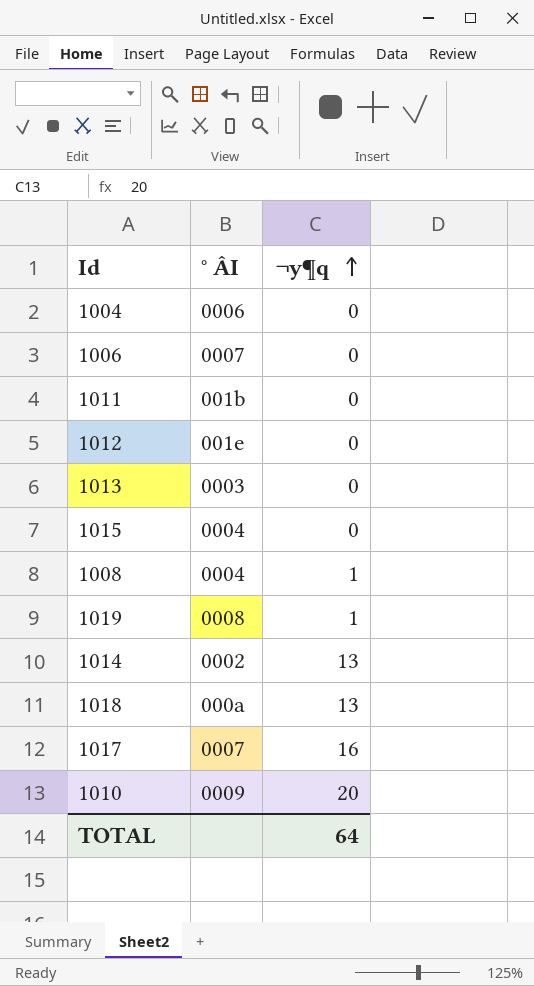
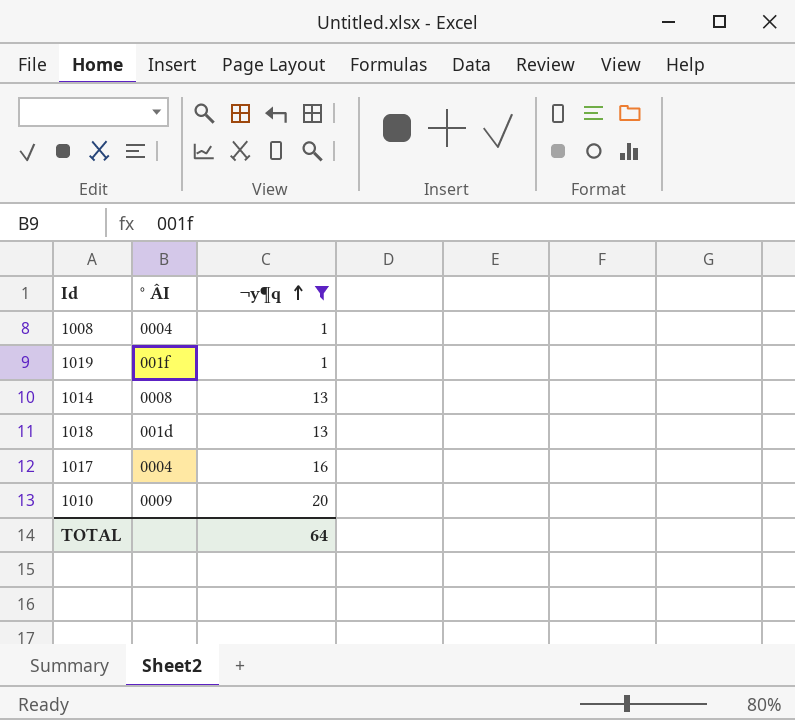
filter: none -> ¬y¶q != 0
1019 | ° ÂI: 0008 -> 001f
1014 | ° ÂI: 0002 -> 0008
1018 | ° ÂI: 000a -> 001d
1017 | ° ÂI: 0007 -> 0004

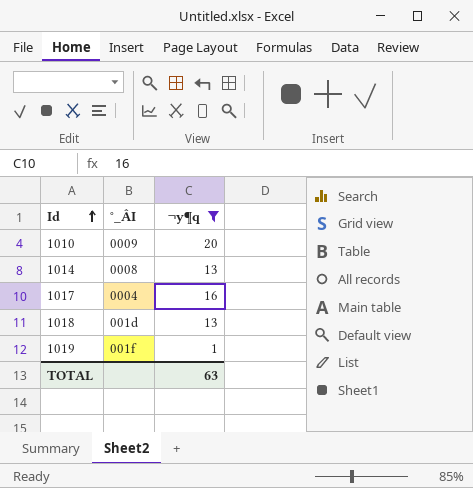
row order: ¬y¶q ascending -> Id ascending
column name: ° ÂI -> °_ÂI
row 1008: 0004 | 1 -> none
TOTAL | ¬y¶q: 64 -> 63

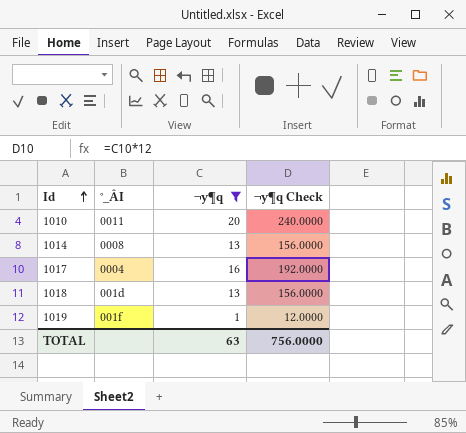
column ¬y¶q Check | formula: none -> [¬y¶q] * 12
1010 | °_ÂI: 0009 -> 0011

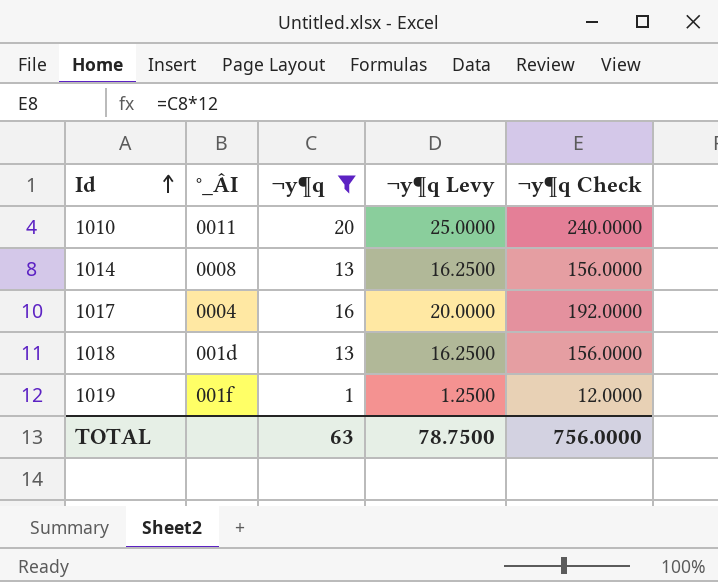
column ¬y¶q Levy | formula: none -> [¬y¶q] * 1.25

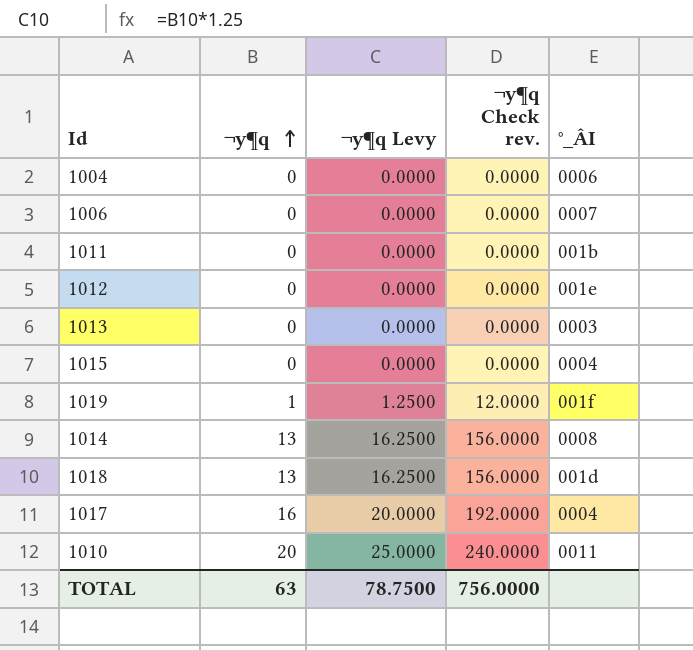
filter: ¬y¶q != 0 -> none
row order: Id ascending -> ¬y¶q ascending
column name: ¬y¶q Check -> ¬y¶q Check rev.
column °_ÂI | position: 2 -> 5

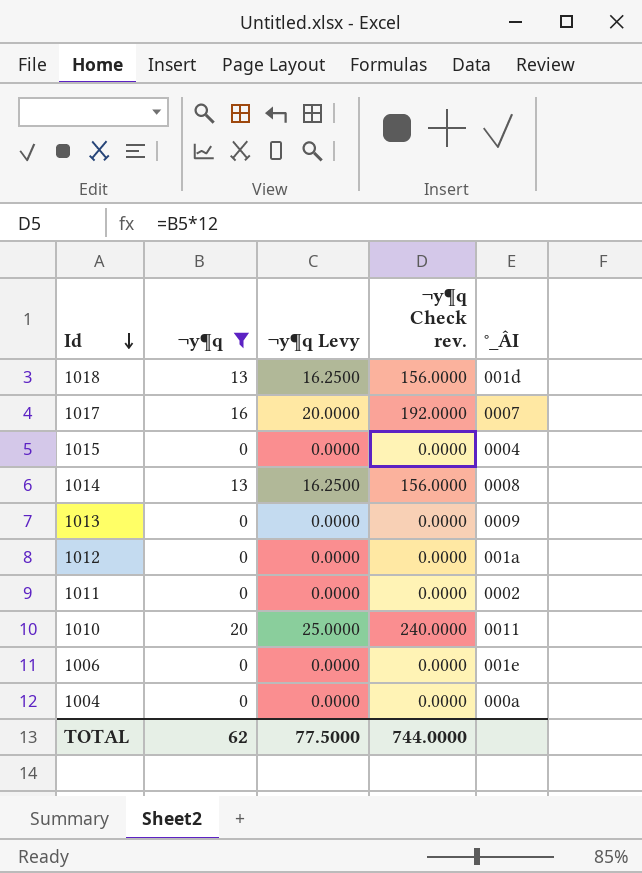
filter: none -> ¬y¶q != 1
row order: ¬y¶q ascending -> Id descending
1017 | °_ÂI: 0004 -> 0007
1013 | °_ÂI: 0003 -> 0009
1012 | °_ÂI: 001e -> 001a
1011 | °_ÂI: 001b -> 0002
1006 | °_ÂI: 0007 -> 001e
1004 | °_ÂI: 0006 -> 000a
TOTAL | ¬y¶q: 63 -> 62
TOTAL | ¬y¶q Levy: 78.7500 -> 77.5000
TOTAL | ¬y¶q Check rev.: 756.0000 -> 744.0000

